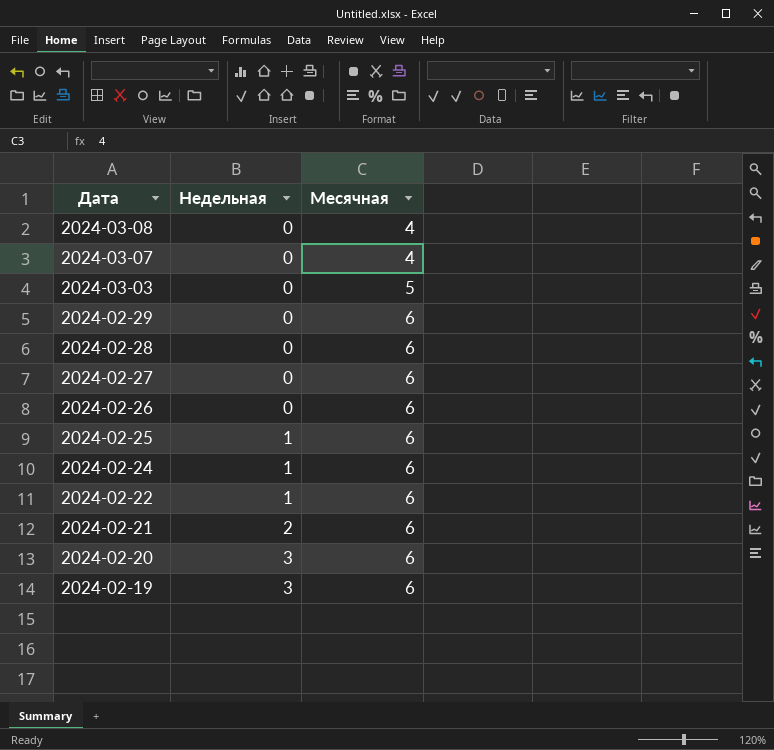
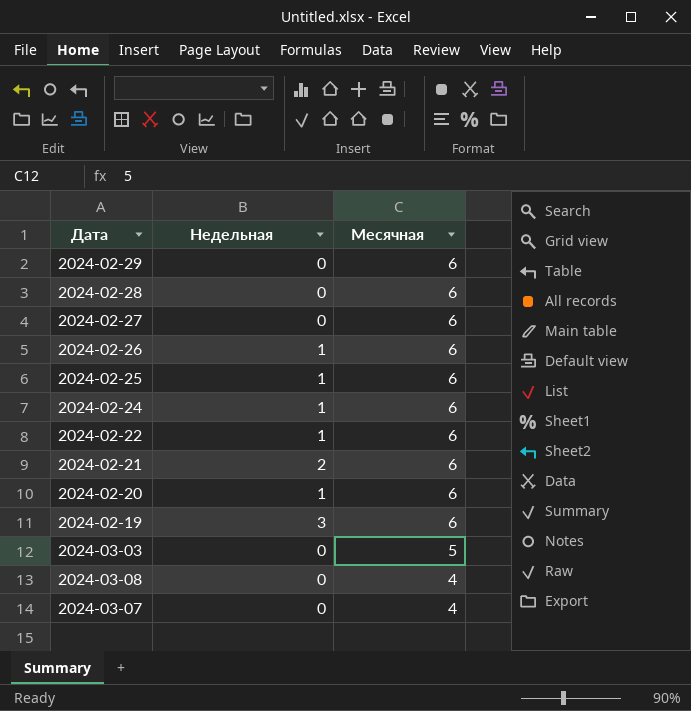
row order: Дата descending -> Месячная descending
2024-02-26 | Недельная: 0 -> 1
2024-02-20 | Недельная: 3 -> 1

